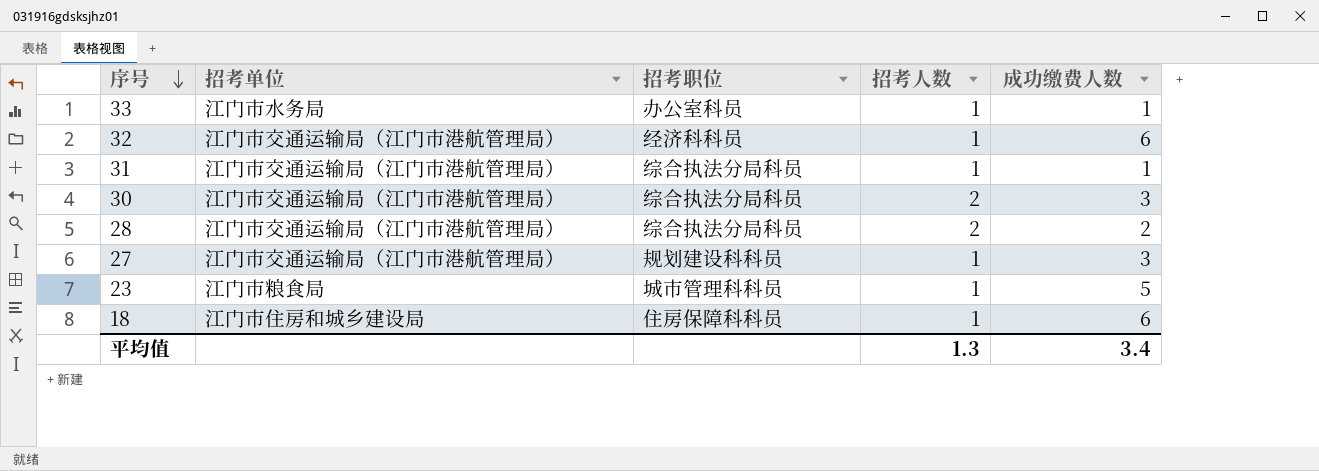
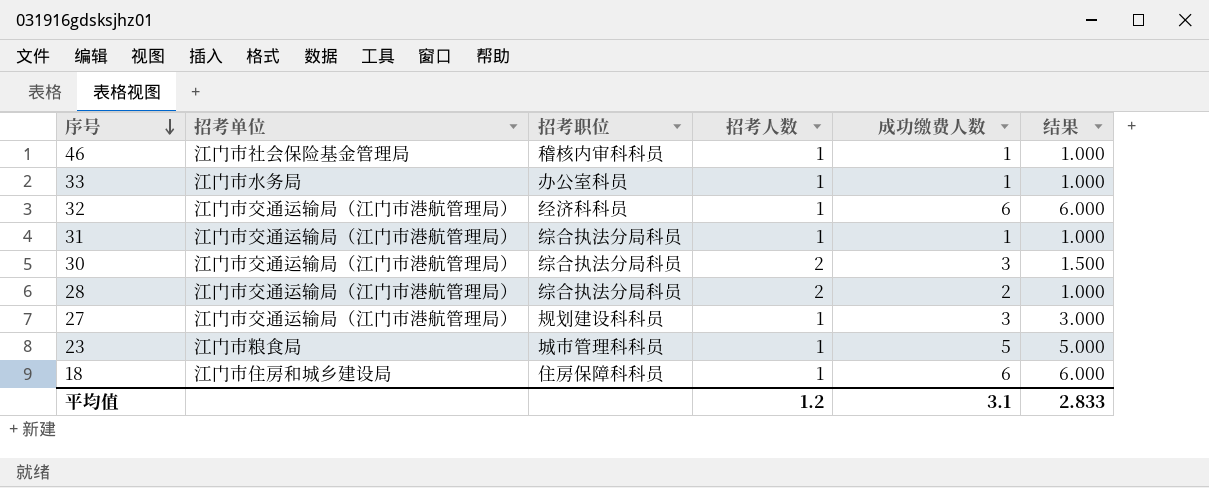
column 结果 | formula: none -> [成功缴费人数] / [招考人数]
row 46: none -> 江门市社会保险基金管理局 | 稽核内审科科员 | 1 | 1 | 1.000
平均值 | 招考人数: 1.3 -> 1.2
平均值 | 成功缴费人数: 3.4 -> 3.1

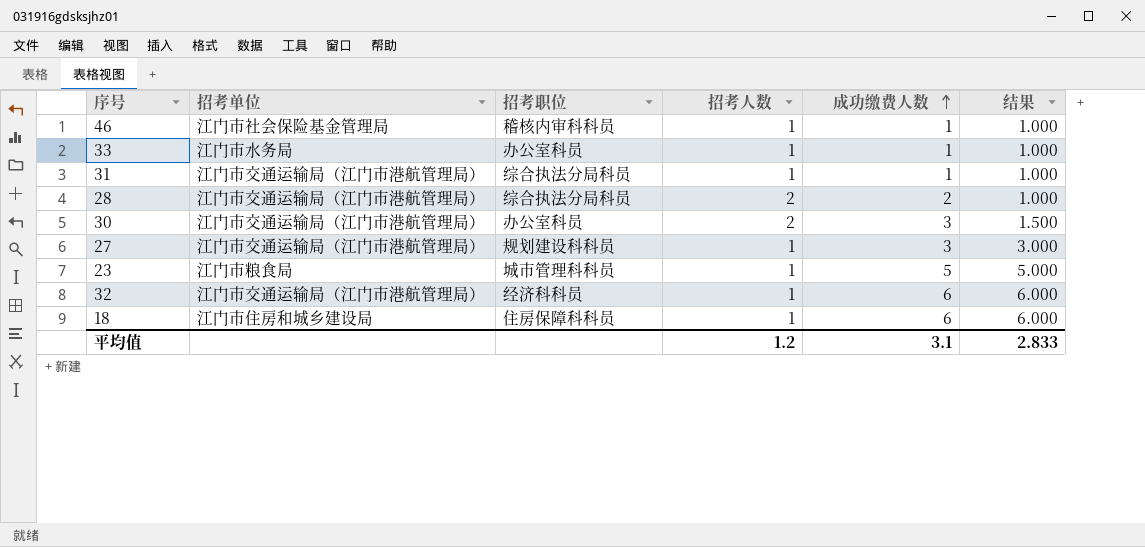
row order: 序号 descending -> 成功缴费人数 ascending
30 | 招考职位: 综合执法分局科员 -> 办公室科员

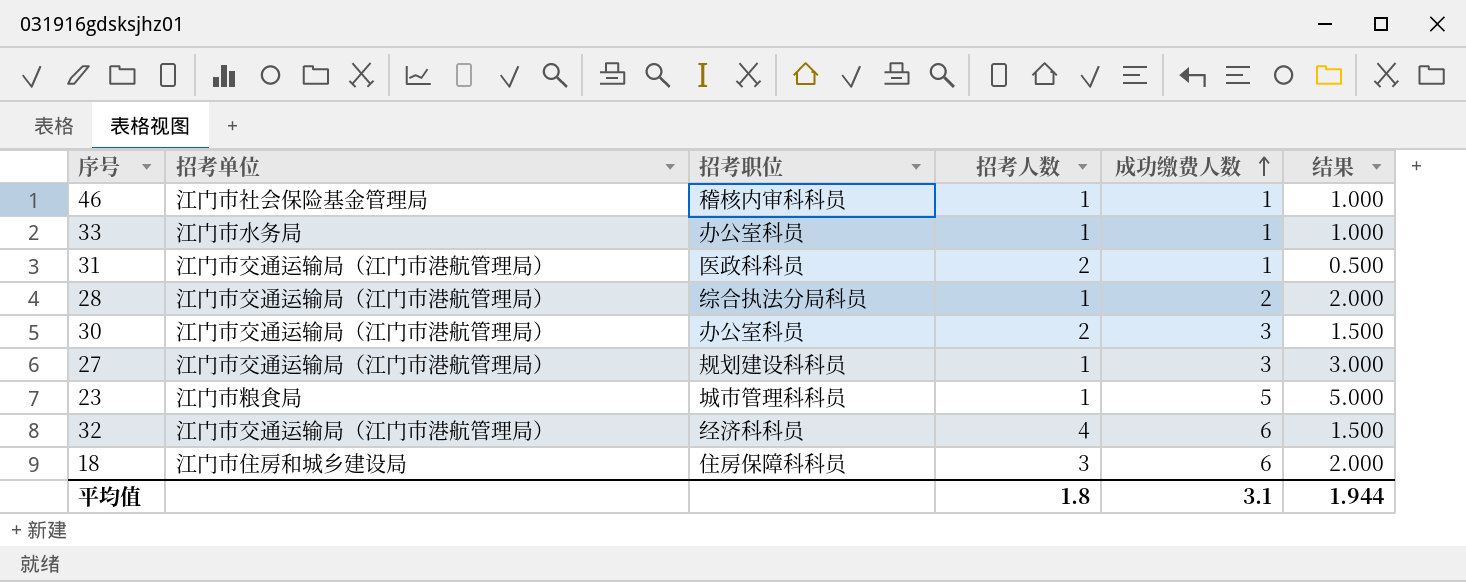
31 | 招考职位: 综合执法分局科员 -> 医政科科员
31 | 招考人数: 1 -> 2
31 | 结果: 1.000 -> 0.500
28 | 招考人数: 2 -> 1
28 | 结果: 1.000 -> 2.000
32 | 招考人数: 1 -> 4
32 | 结果: 6.000 -> 1.500
18 | 招考人数: 1 -> 3
18 | 结果: 6.000 -> 2.000
平均值 | 招考人数: 1.2 -> 1.8
平均值 | 结果: 2.833 -> 1.944

